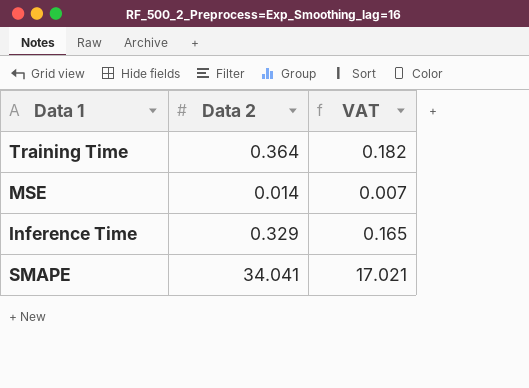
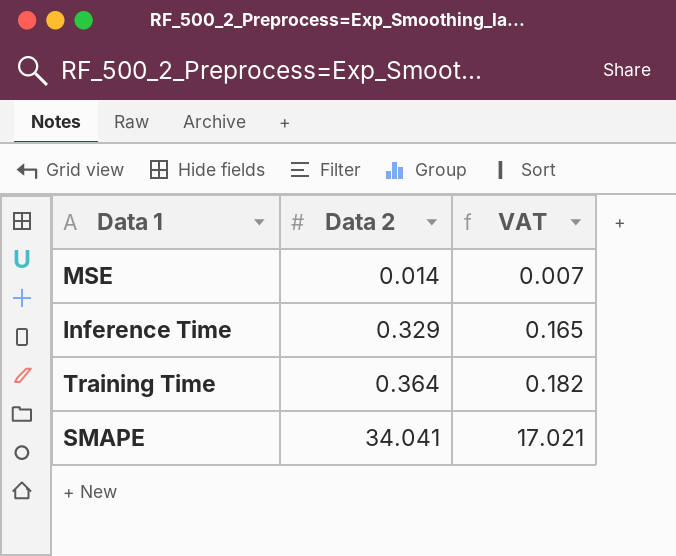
row order: none -> Data 2 ascending

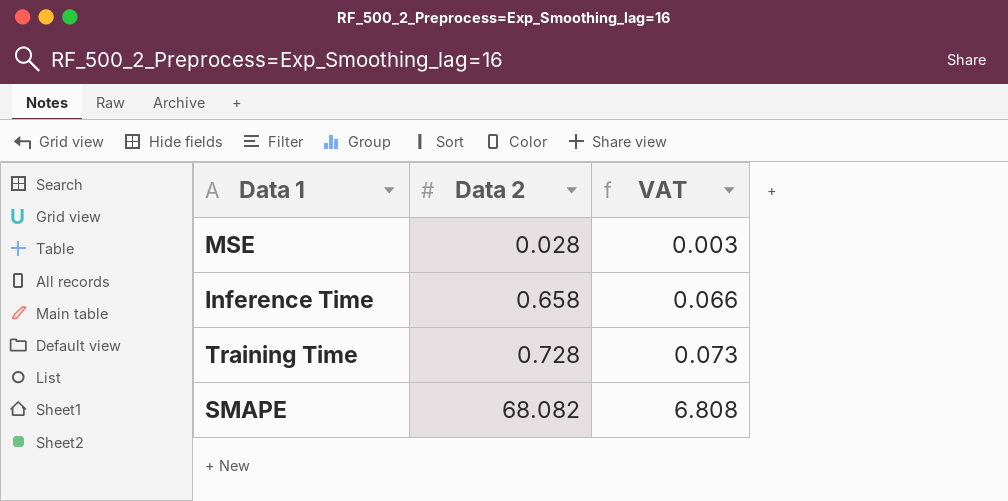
column VAT | formula: [Data 2] * 0.5 -> [Data 2] * 0.1
MSE | Data 2: 0.014 -> 0.028
Inference Time | Data 2: 0.329 -> 0.658
Training Time | Data 2: 0.364 -> 0.728
SMAPE | Data 2: 34.041 -> 68.082

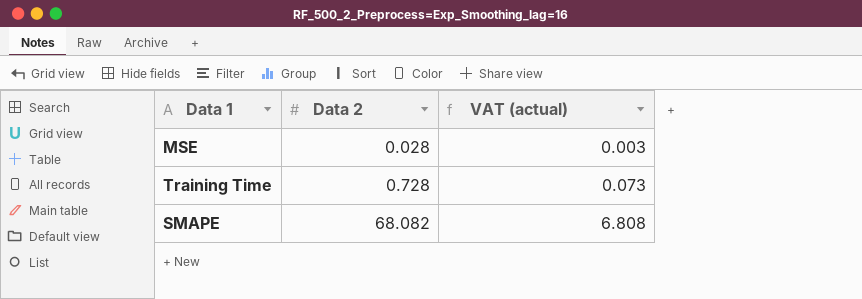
column name: VAT -> VAT (actual)
row Inference Time: 0.658 | 0.066 -> none

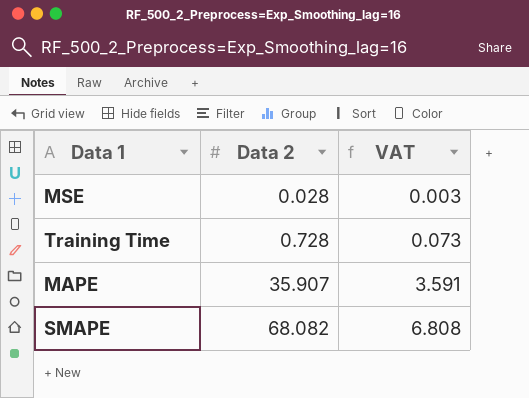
column name: VAT (actual) -> VAT
row MAPE: none -> 35.907 | 3.591

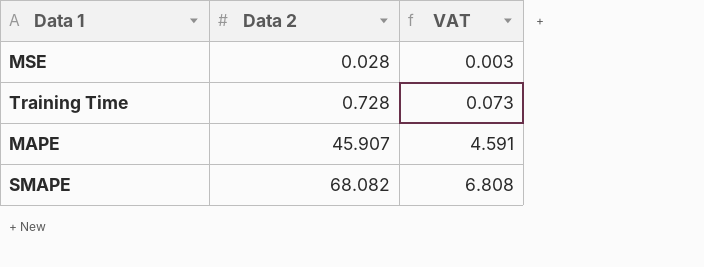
MAPE | Data 2: 35.907 -> 45.907
MAPE | VAT: 3.591 -> 4.591

